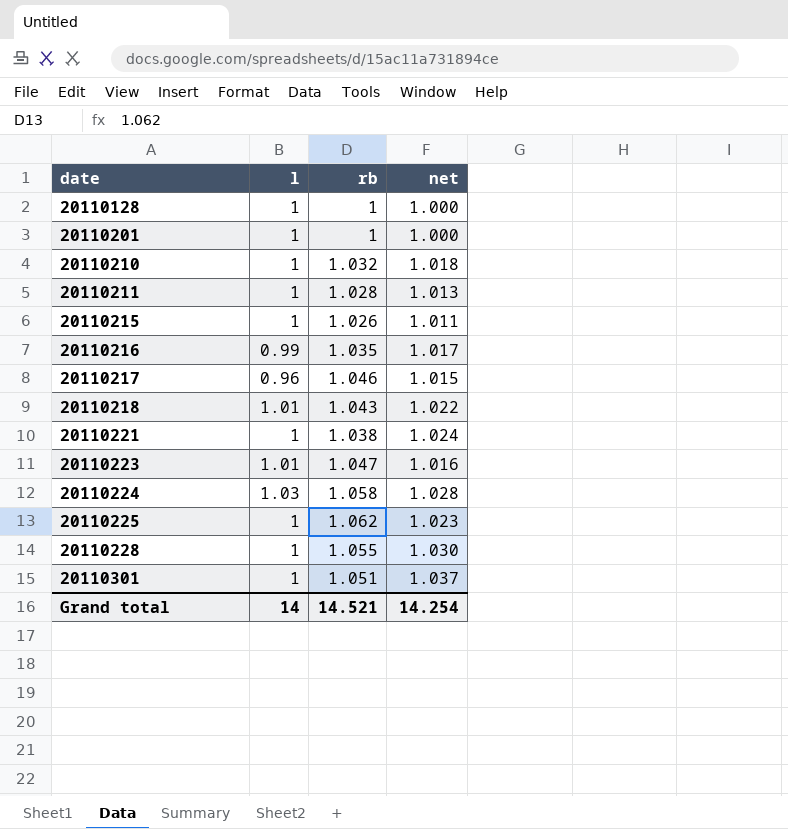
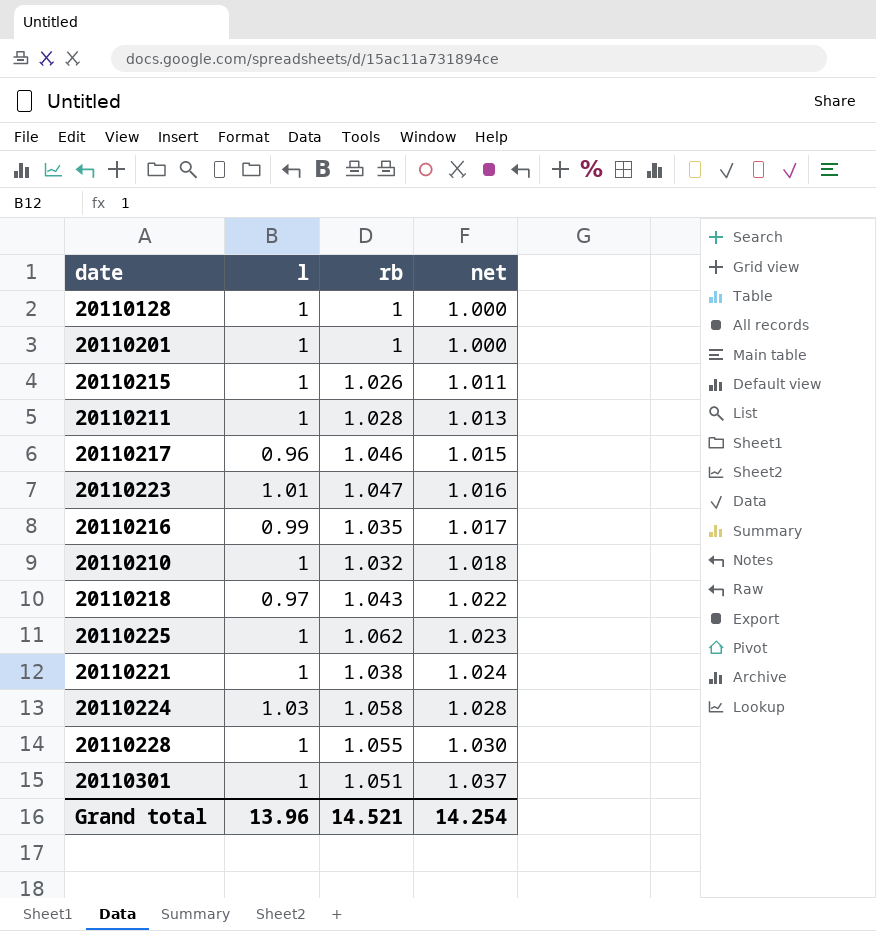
row order: date ascending -> net ascending
20110218 | l: 1.01 -> 0.97
Grand total | l: 14 -> 13.96

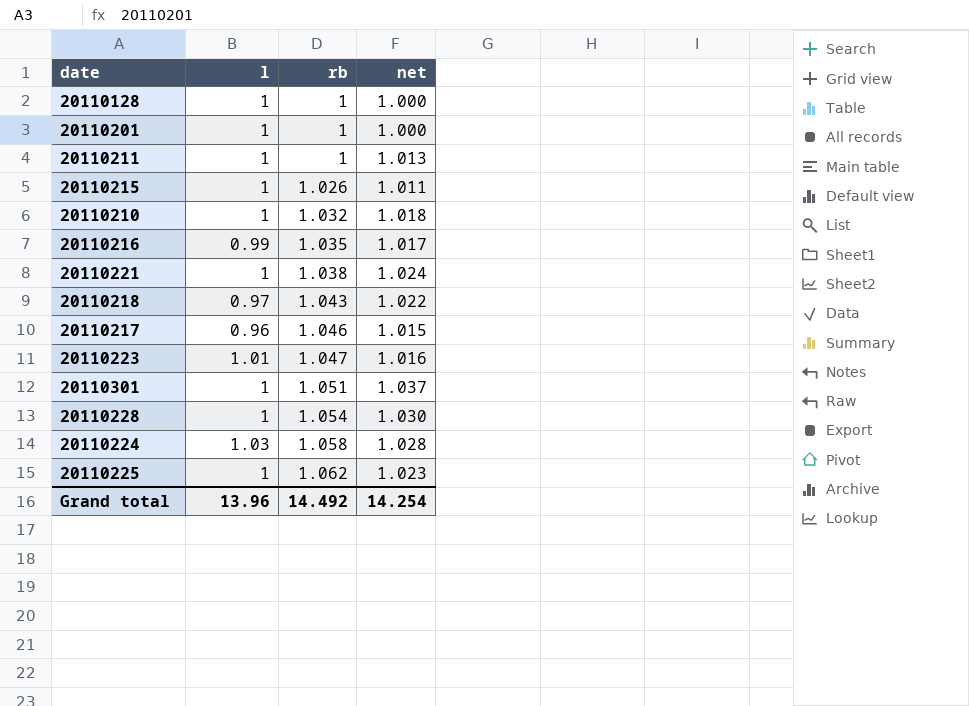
row order: net ascending -> rb ascending
20110211 | rb: 1.028 -> 1
20110228 | rb: 1.055 -> 1.054
Grand total | rb: 14.521 -> 14.492

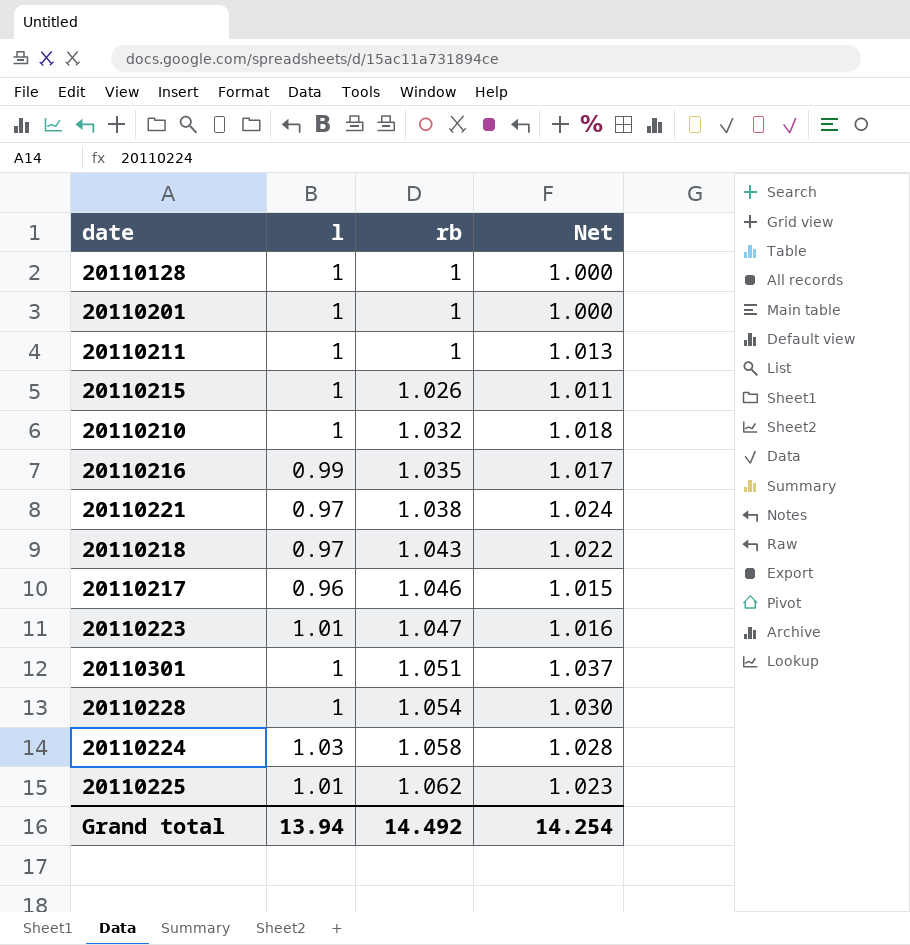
column name: net -> Net
20110221 | l: 1 -> 0.97
20110225 | l: 1 -> 1.01
Grand total | l: 13.96 -> 13.94

